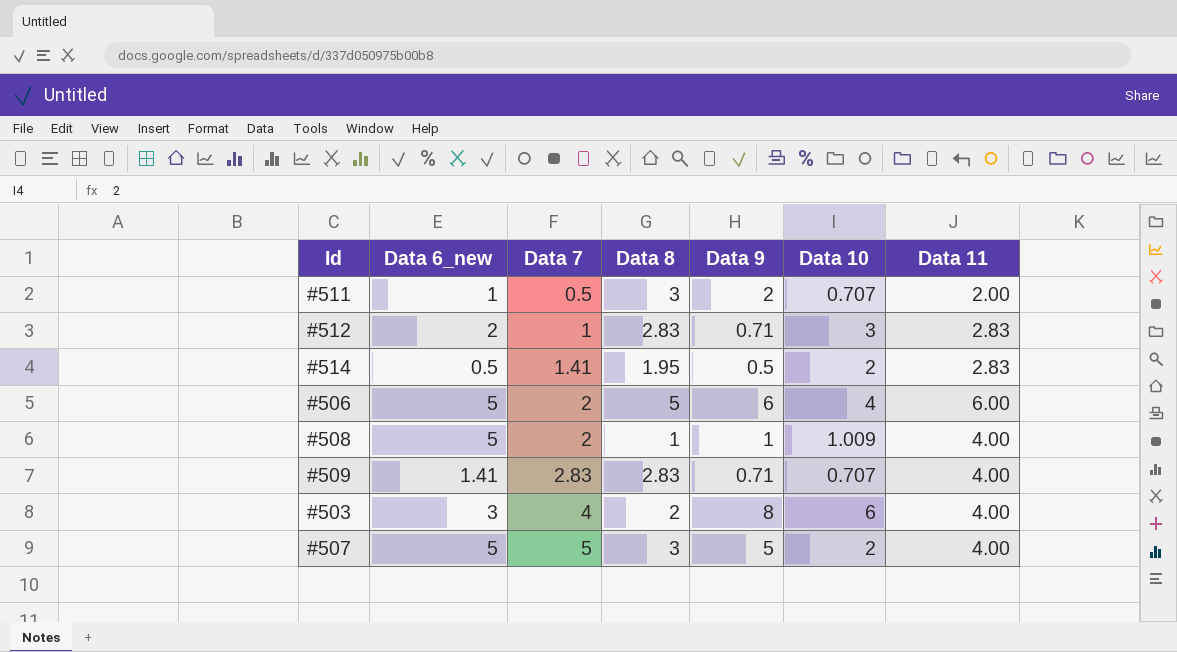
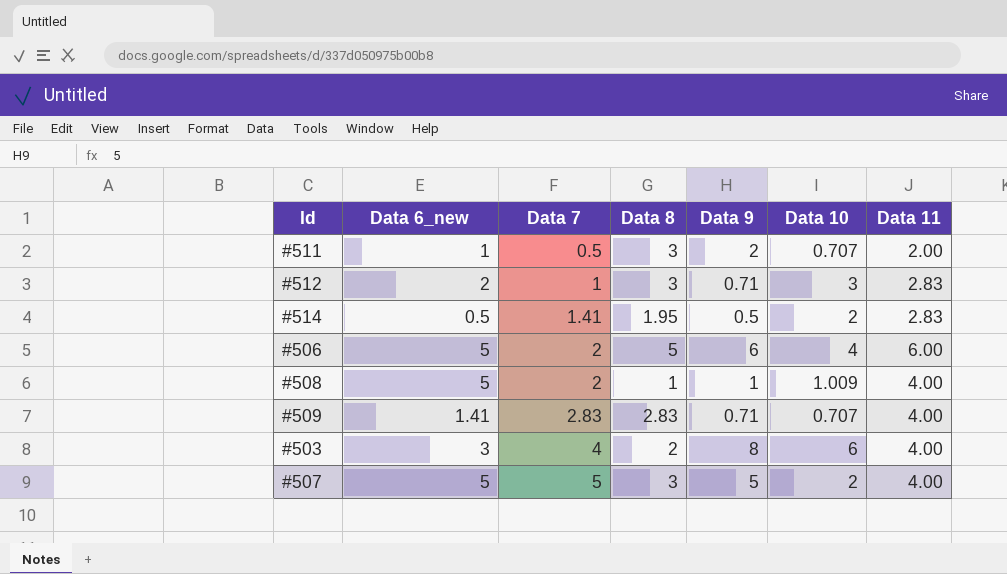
#512 | Data 8: 2.83 -> 3

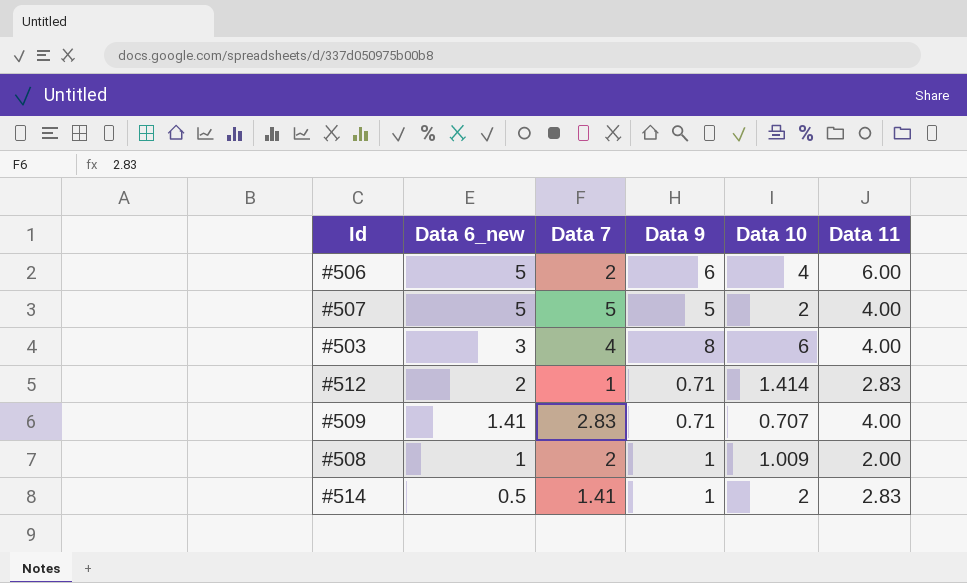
row order: Data 7 ascending -> Data 6_new descending
column Data 8 | position: 4 -> none
row #511: 1 | 0.5 | 3 | 2 | 0.707 | 2.00 -> none
#512 | Data 10: 3 -> 1.414
#508 | Data 6_new: 5 -> 1
#508 | Data 11: 4.00 -> 2.00
#514 | Data 9: 0.5 -> 1

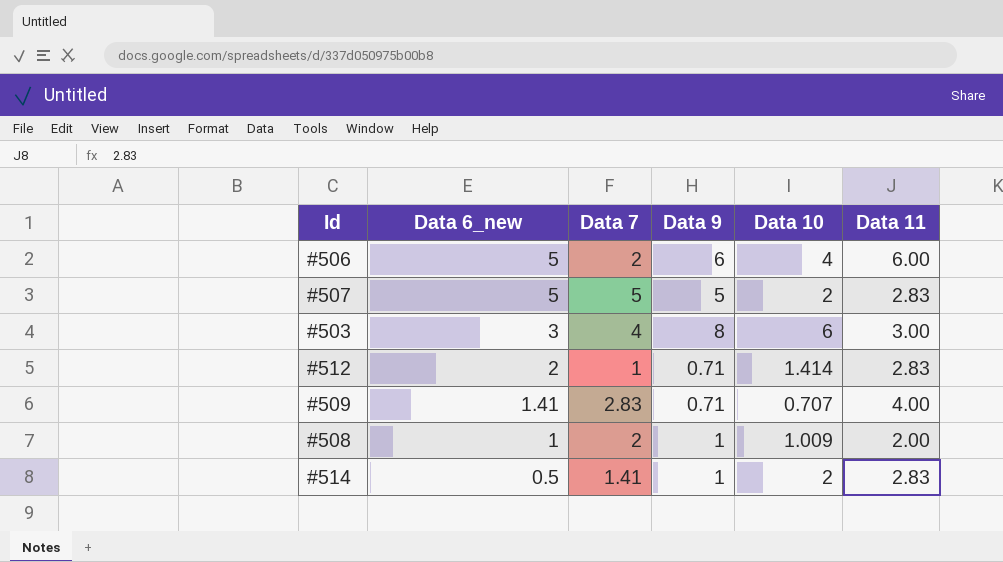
#507 | Data 11: 4.00 -> 2.83
#503 | Data 11: 4.00 -> 3.00

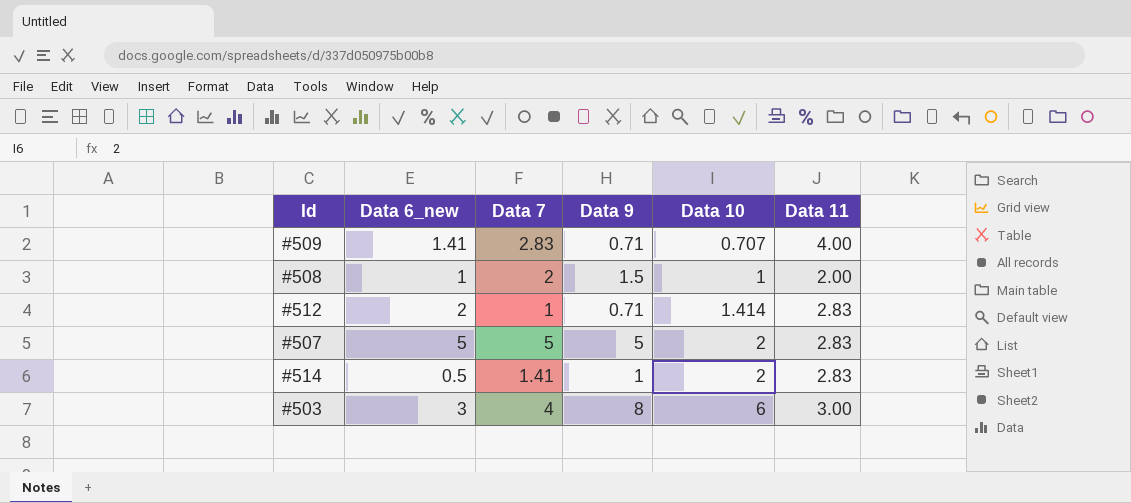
row order: Data 6_new descending -> Data 10 ascending
row #506: 5 | 2 | 6 | 4 | 6.00 -> none
#508 | Data 9: 1 -> 1.5
#508 | Data 10: 1.009 -> 1

